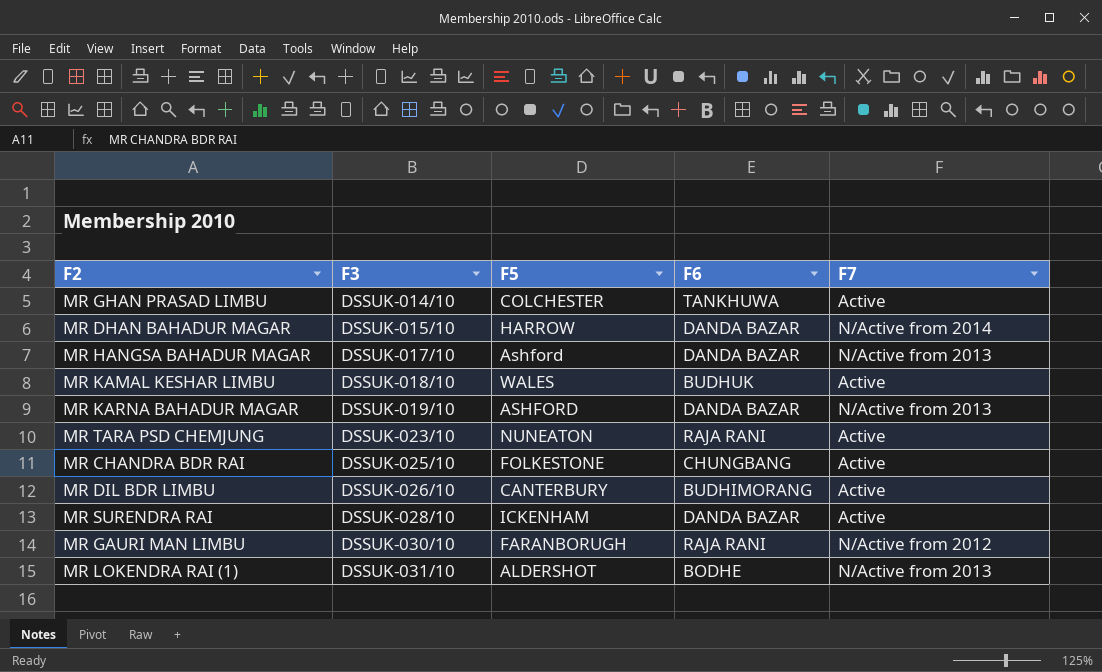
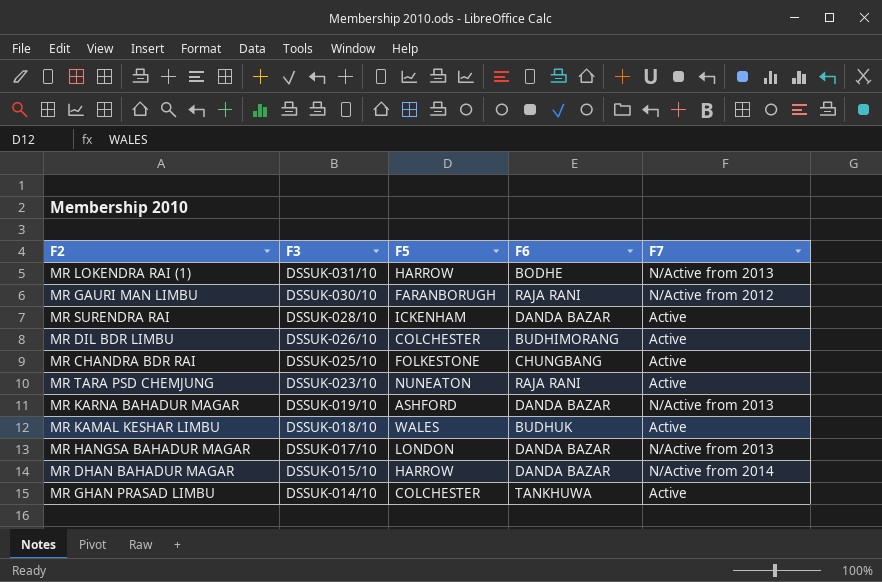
row order: F3 ascending -> F3 descending
MR LOKENDRA RAI (1) | F5: ALDERSHOT -> HARROW
MR DIL BDR LIMBU | F5: CANTERBURY -> COLCHESTER
MR HANGSA BAHADUR MAGAR | F5: Ashford -> LONDON

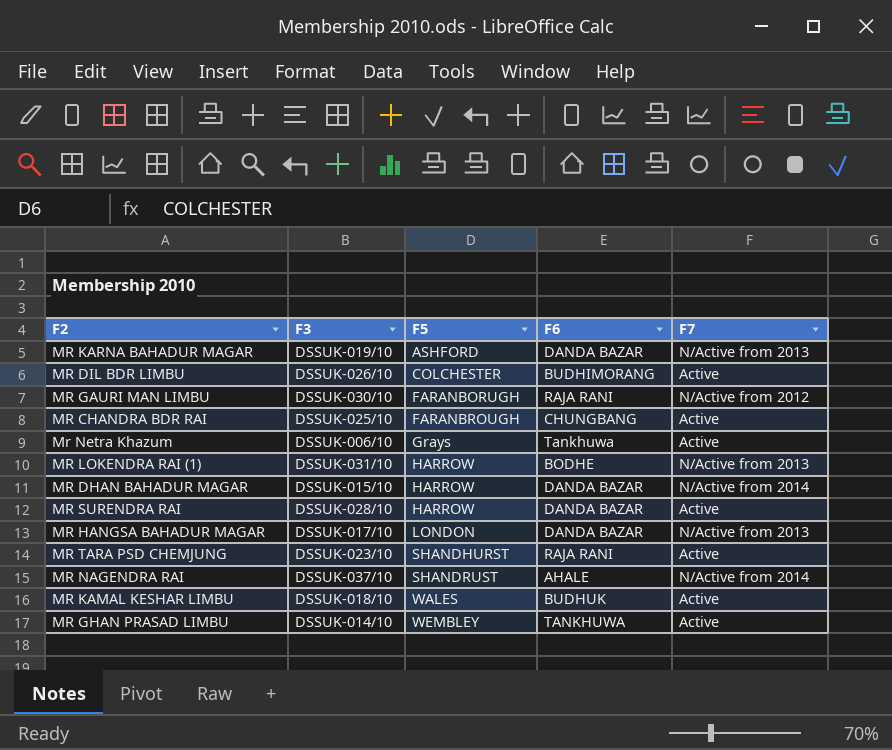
row order: F3 descending -> F5 ascending
MR CHANDRA BDR RAI | F5: FOLKESTONE -> FARANBROUGH
row Mr Netra Khazum: none -> DSSUK-006/10 | Grays | Tankhuwa | Active
MR SURENDRA RAI | F5: ICKENHAM -> HARROW
MR TARA PSD CHEMJUNG | F5: NUNEATON -> SHANDHURST
row MR NAGENDRA RAI: none -> DSSUK-037/10 | SHANDRUST | AHALE | N/Active from 2014
MR GHAN PRASAD LIMBU | F5: COLCHESTER -> WEMBLEY

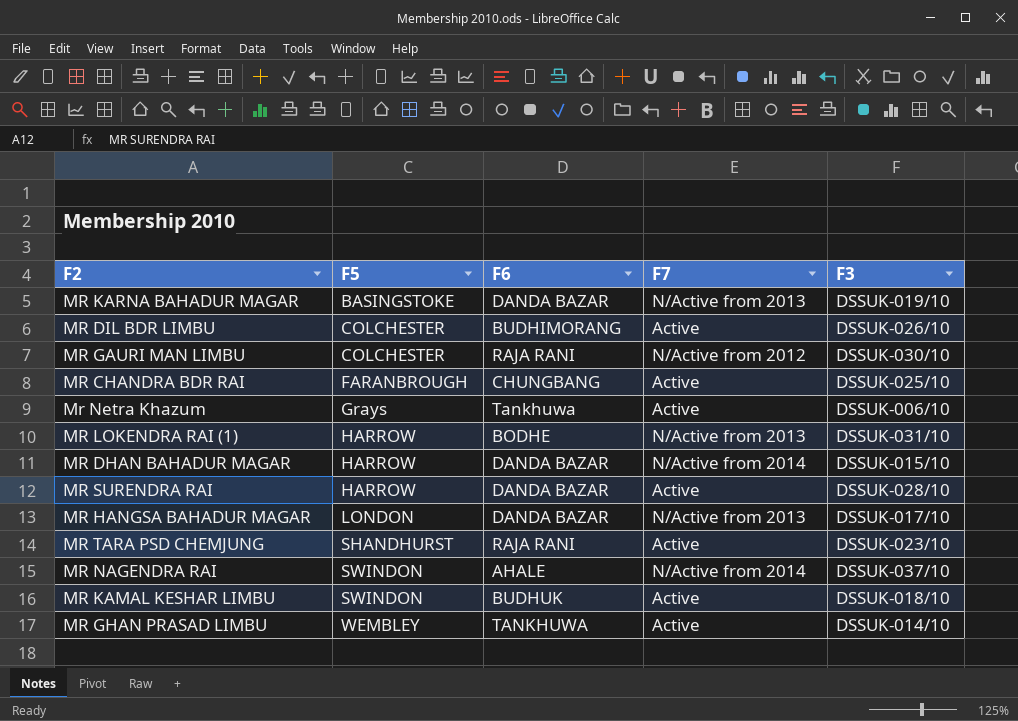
column F3 | position: 2 -> 5
MR KARNA BAHADUR MAGAR | F5: ASHFORD -> BASINGSTOKE
MR GAURI MAN LIMBU | F5: FARANBORUGH -> COLCHESTER
MR NAGENDRA RAI | F5: SHANDRUST -> SWINDON
MR KAMAL KESHAR LIMBU | F5: WALES -> SWINDON

